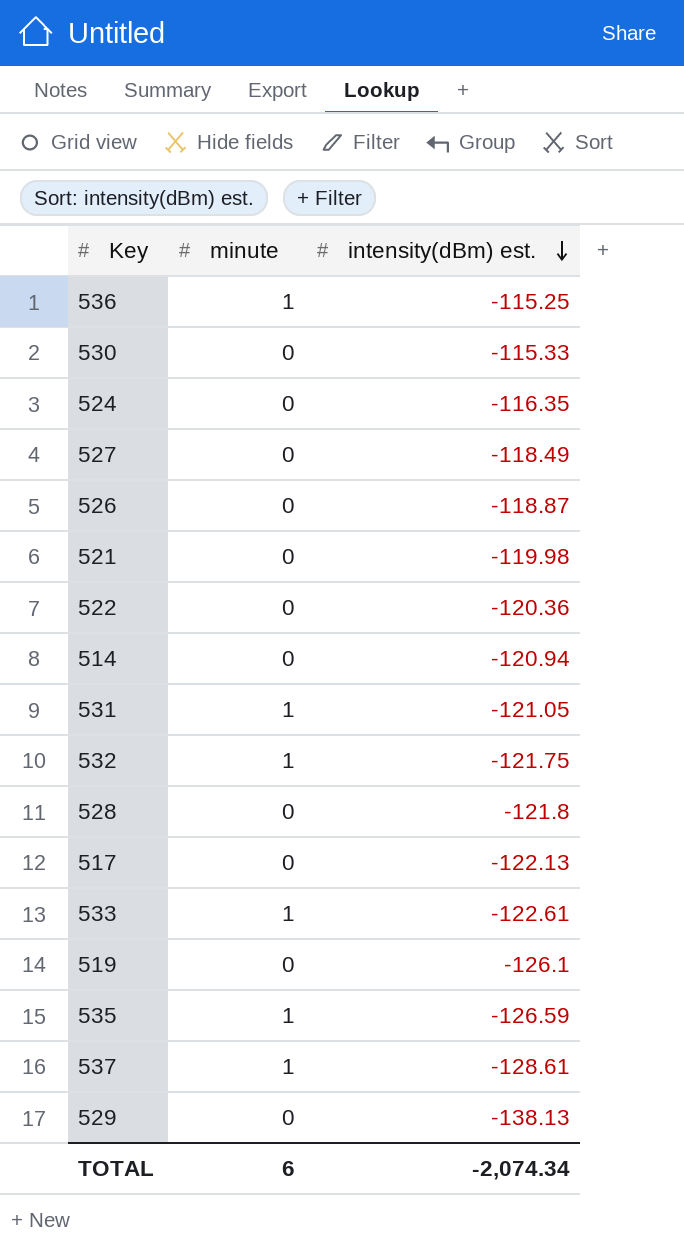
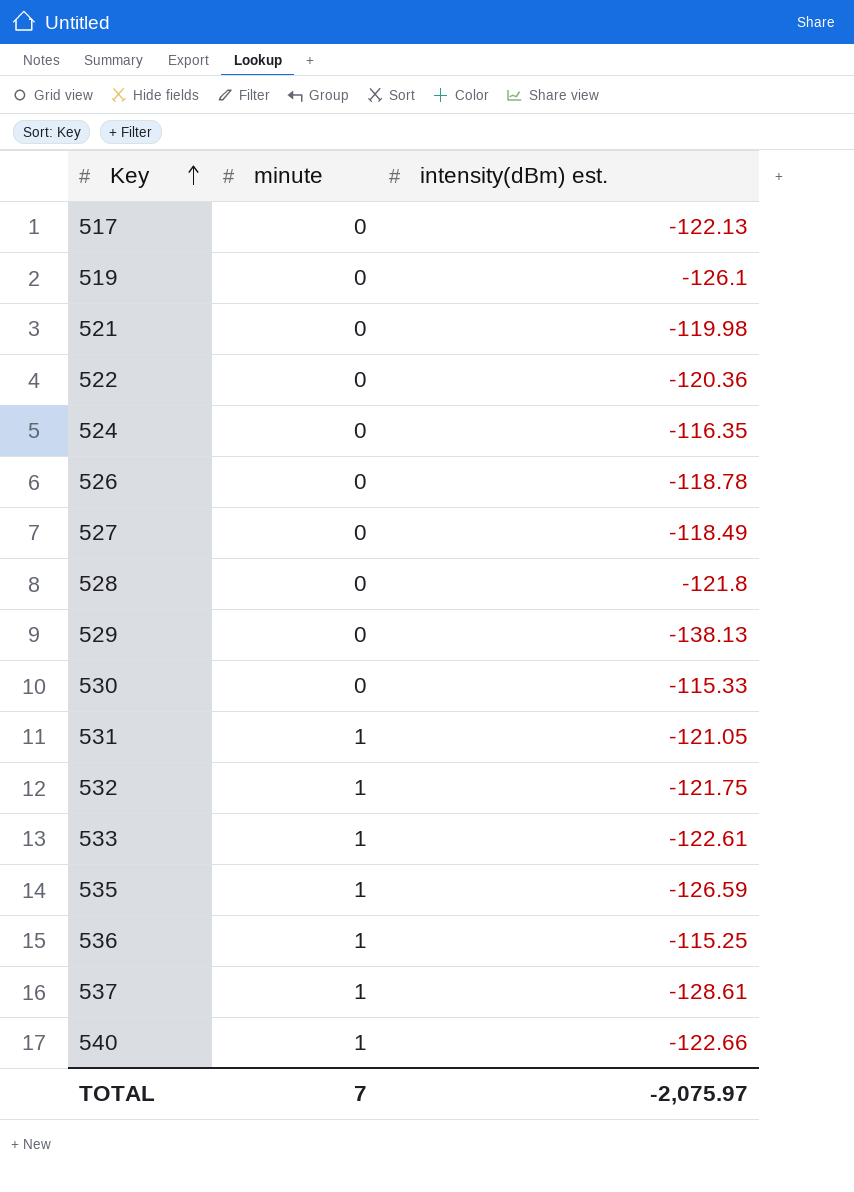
row order: intensity(dBm) est. descending -> Key ascending
row 514: 0 | -120.94 -> none
526 | intensity(dBm) est.: -118.87 -> -118.78
row 540: none -> 1 | -122.66
TOTAL | minute: 6 -> 7
TOTAL | intensity(dBm) est.: -2,074.34 -> -2,075.97

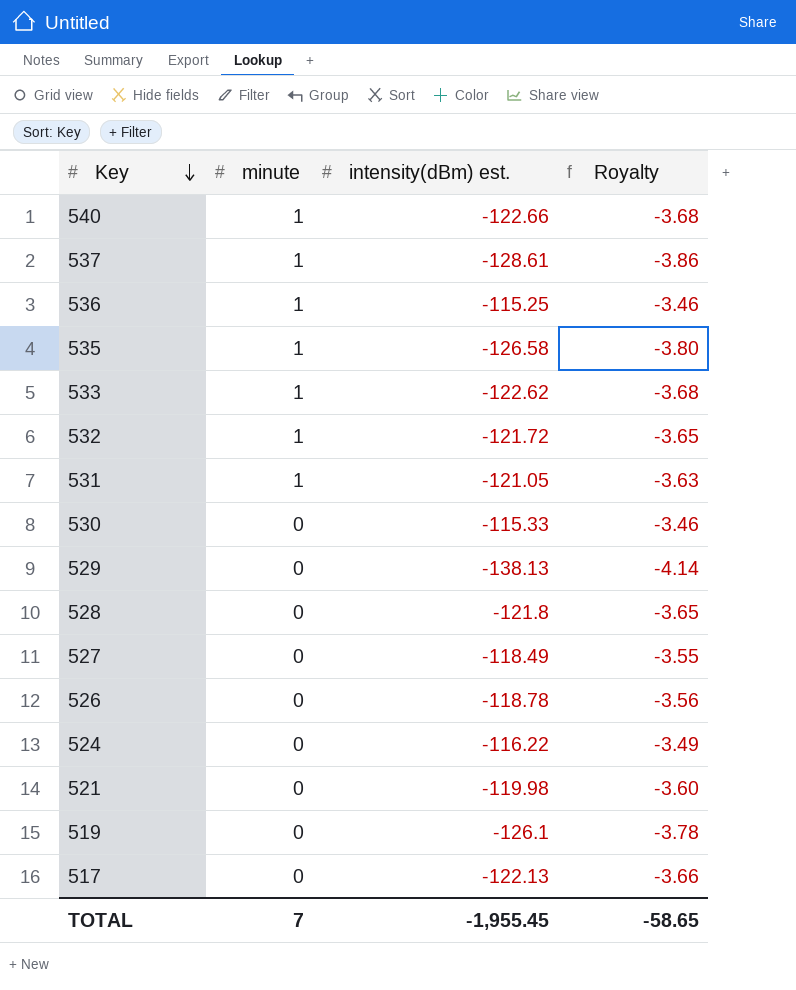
row order: Key ascending -> Key descending
column Royalty | formula: none -> [intensity(dBm) est.] * 0.03
row 522: 0 | -120.36 -> none
535 | intensity(dBm) est.: -126.59 -> -126.58
533 | intensity(dBm) est.: -122.61 -> -122.62
532 | intensity(dBm) est.: -121.75 -> -121.72
524 | intensity(dBm) est.: -116.35 -> -116.22
TOTAL | intensity(dBm) est.: -2,075.97 -> -1,955.45

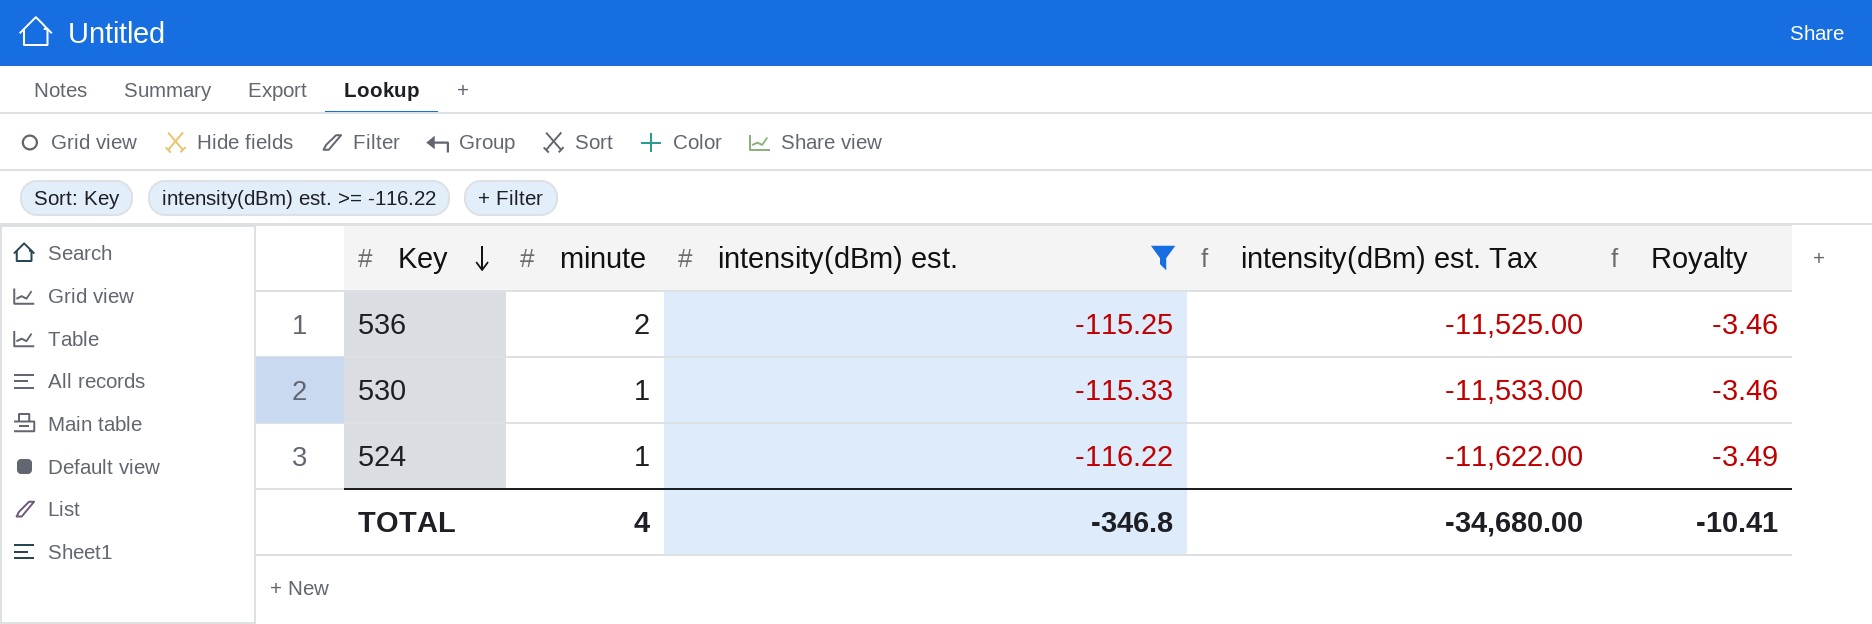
filter: none -> intensity(dBm) est. >= -116.22
column intensity(dBm) est. Tax | formula: none -> [intensity(dBm) est.] * 100
536 | minute: 1 -> 2
530 | minute: 0 -> 1
524 | minute: 0 -> 1
TOTAL | minute: 7 -> 4
TOTAL | intensity(dBm) est.: -1,955.45 -> -346.8
TOTAL | Royalty: -58.65 -> -10.41

